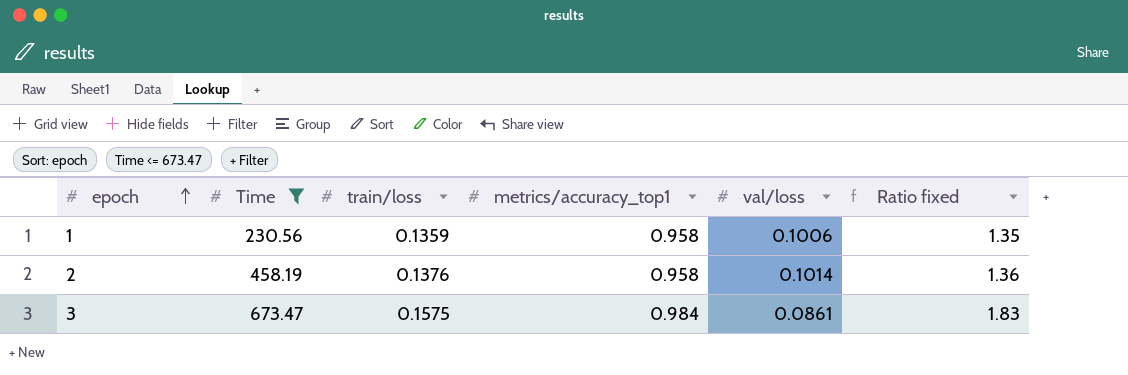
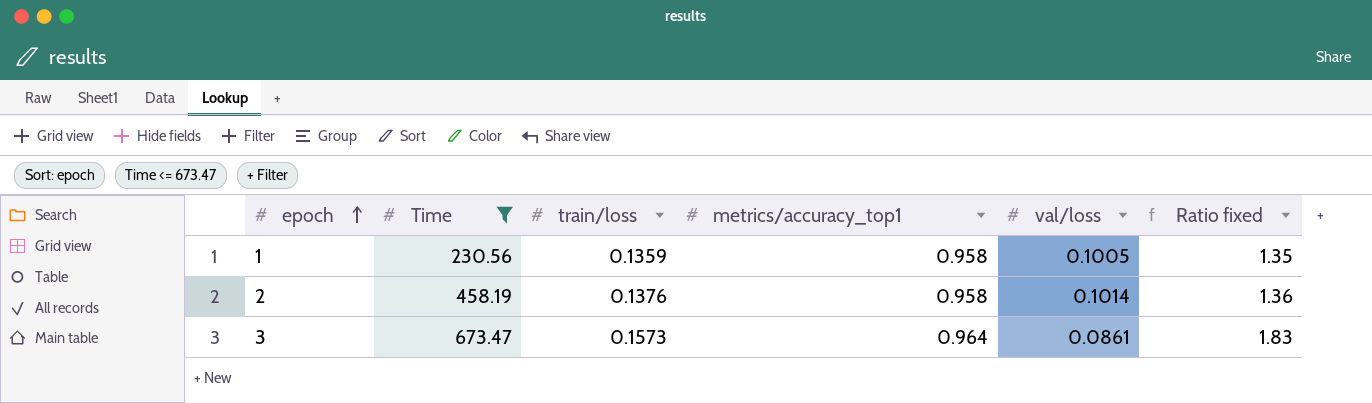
1 | val/loss: 0.1006 -> 0.1005
3 | train/loss: 0.1575 -> 0.1573
3 | metrics/accuracy_top1: 0.984 -> 0.964

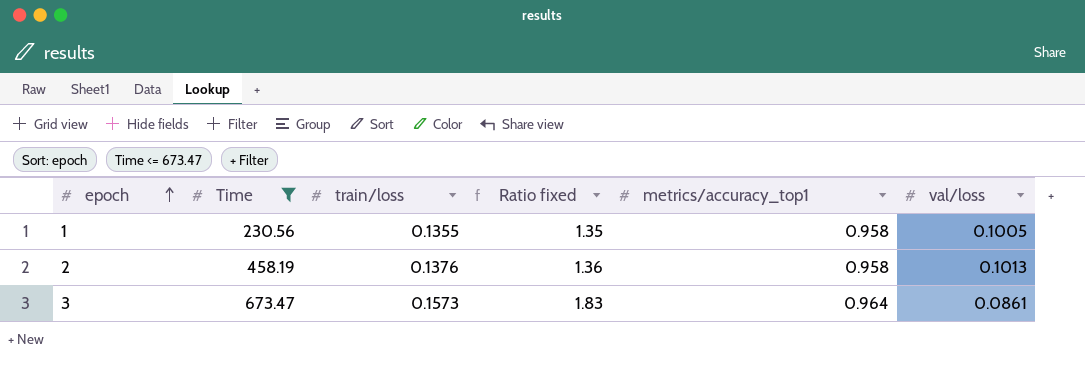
column Ratio fixed | position: 6 -> 4
1 | train/loss: 0.1359 -> 0.1355
2 | val/loss: 0.1014 -> 0.1013

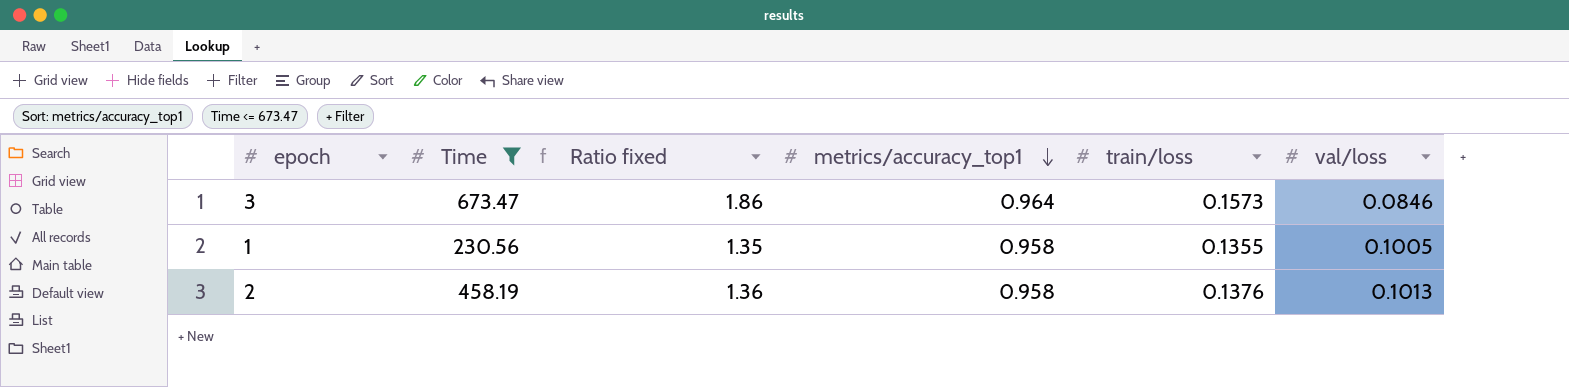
row order: epoch ascending -> metrics/accuracy_top1 descending
column train/loss | position: 3 -> 5
3 | Ratio fixed: 1.83 -> 1.86
3 | val/loss: 0.0861 -> 0.0846

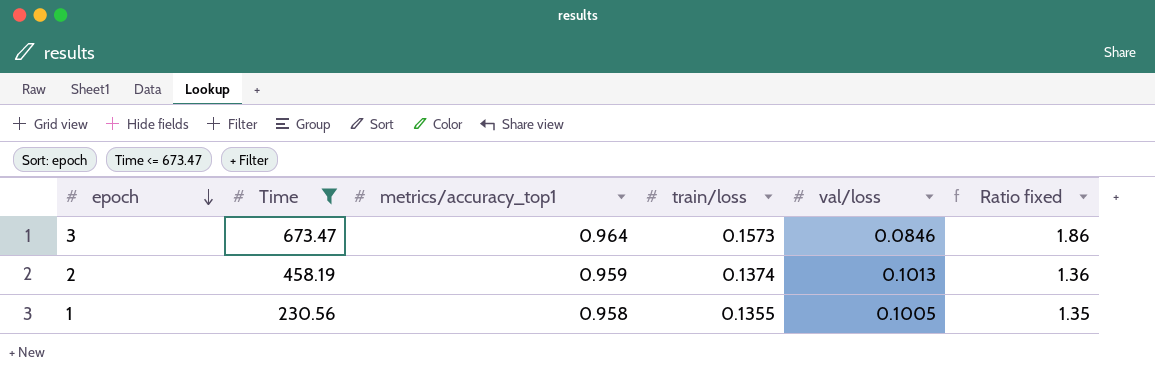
row order: metrics/accuracy_top1 descending -> epoch descending
column Ratio fixed | position: 3 -> 6
2 | metrics/accuracy_top1: 0.958 -> 0.959
2 | train/loss: 0.1376 -> 0.1374

